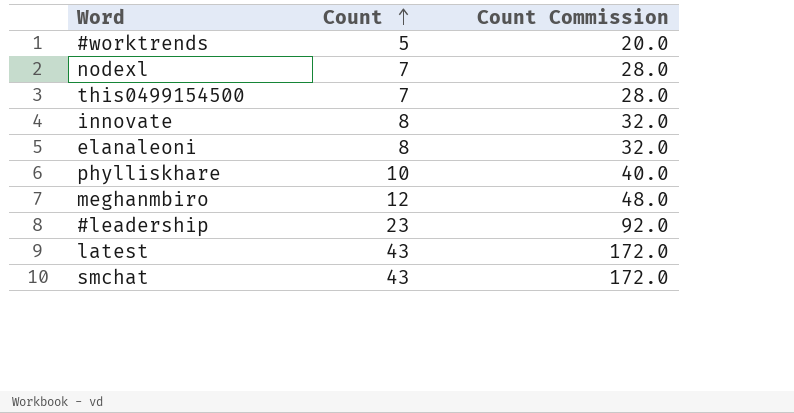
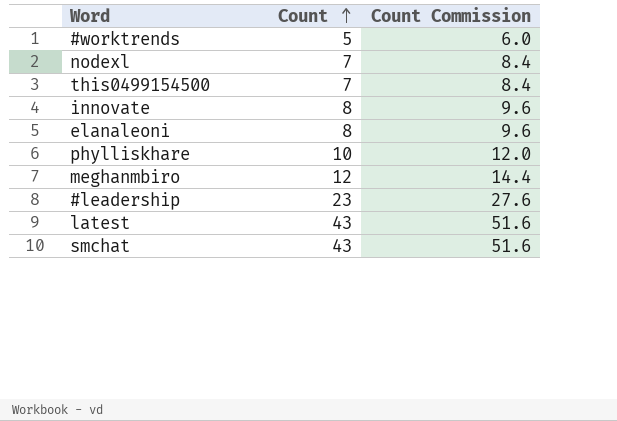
column Count Commission | formula: [Count] * 4 -> [Count] * 1.2

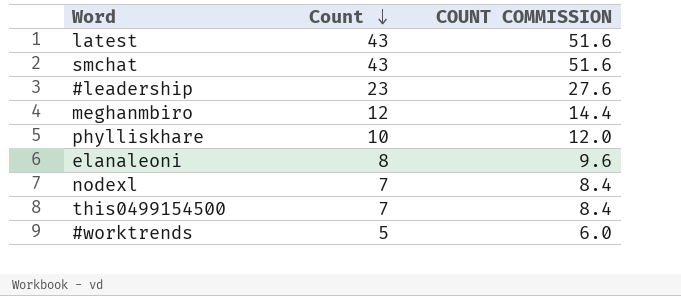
row order: Count ascending -> Count descending
column name: Count Commission -> COUNT COMMISSION
row innovate: 8 | 9.6 -> none

